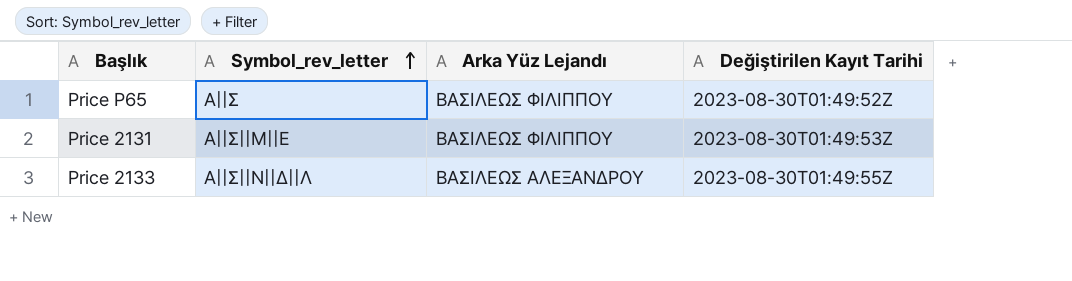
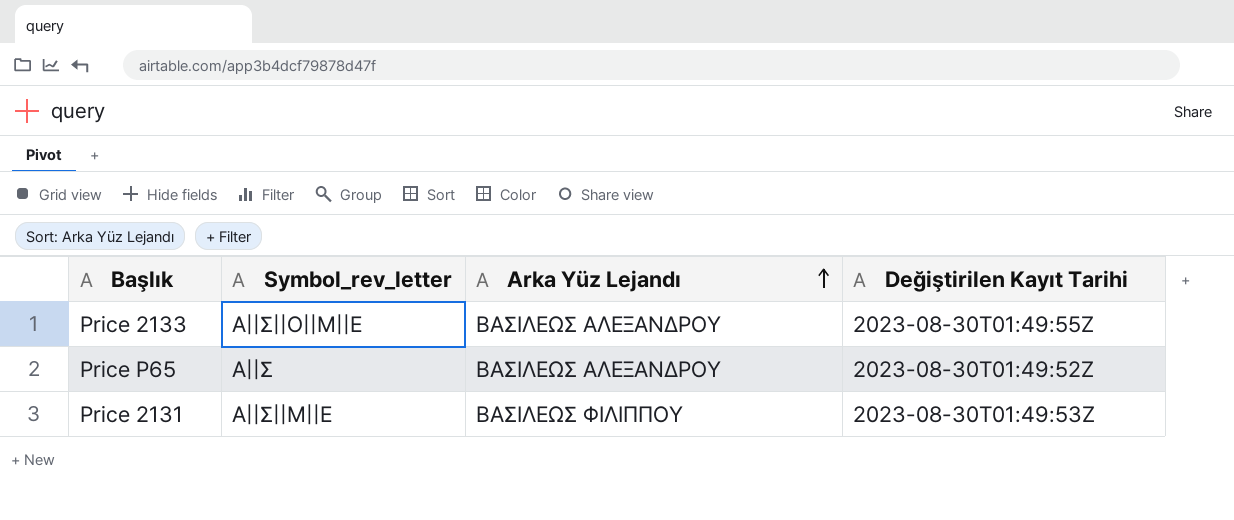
row order: Symbol_rev_letter ascending -> Arka Yüz Lejandı ascending
Price 2133 | Symbol_rev_letter: Α||Σ||Ν||Δ||Λ -> Α||Σ||Ο||Μ||Ε
Price P65 | Arka Yüz Lejandı: ΒΑΣΙΛΕΩΣ ΦΙΛΙΠΠΟΥ -> ΒΑΣΙΛΕΩΣ ΑΛΕΞΑΝΔΡΟΥ

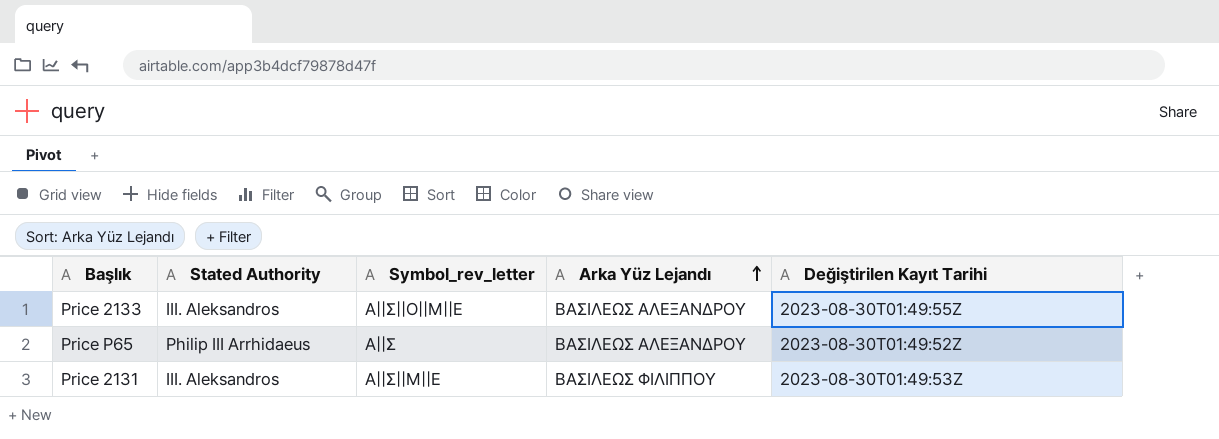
column Stated Authority | position: none -> 2

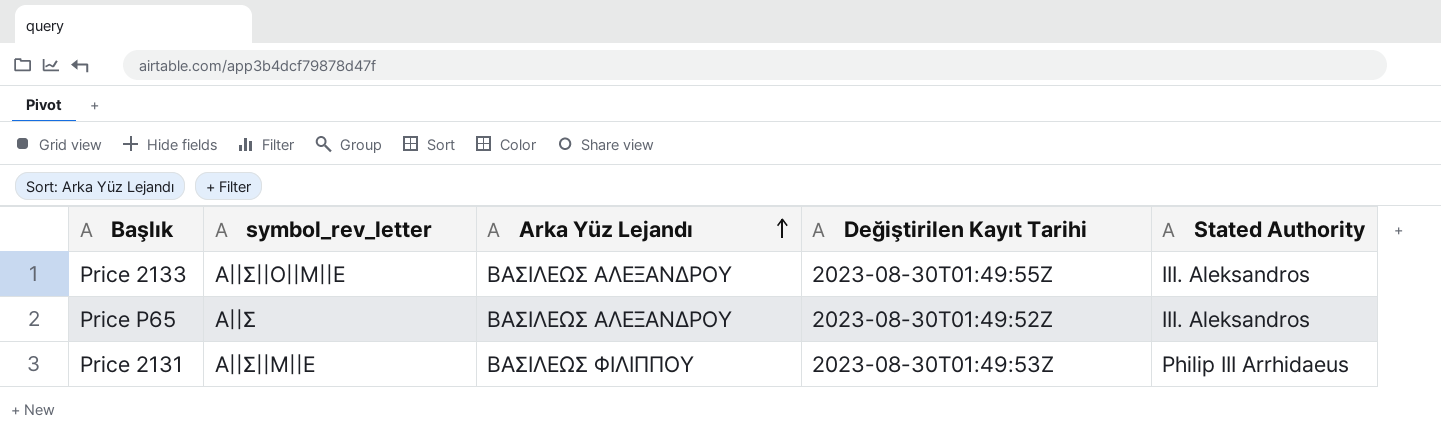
column name: Symbol_rev_letter -> symbol_rev_letter
column Stated Authority | position: 2 -> 5
Price P65 | Stated Authority: Philip III Arrhidaeus -> III. Aleksandros
Price 2131 | Stated Authority: III. Aleksandros -> Philip III Arrhidaeus

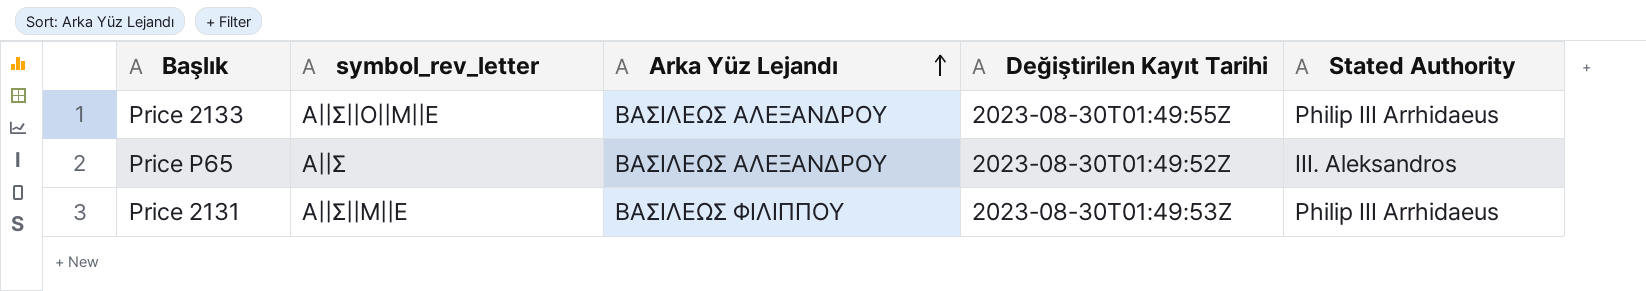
Price 2133 | Stated Authority: III. Aleksandros -> Philip III Arrhidaeus

